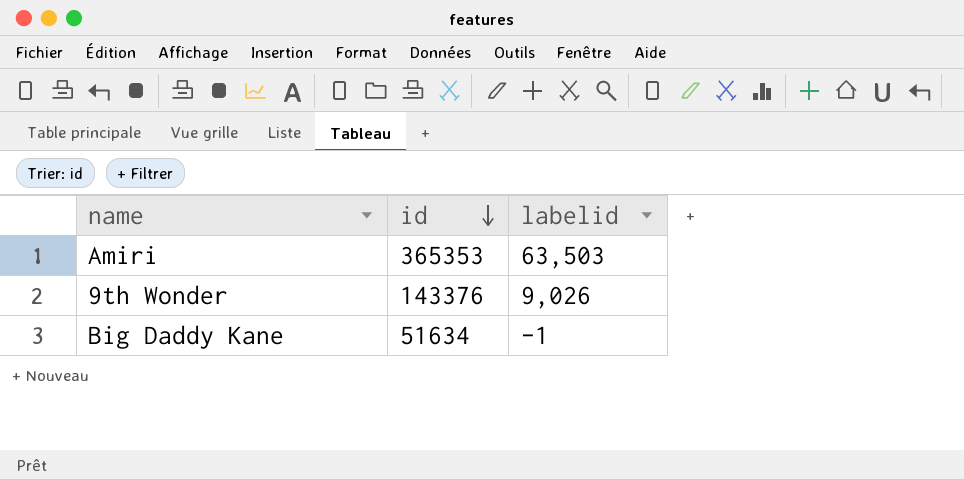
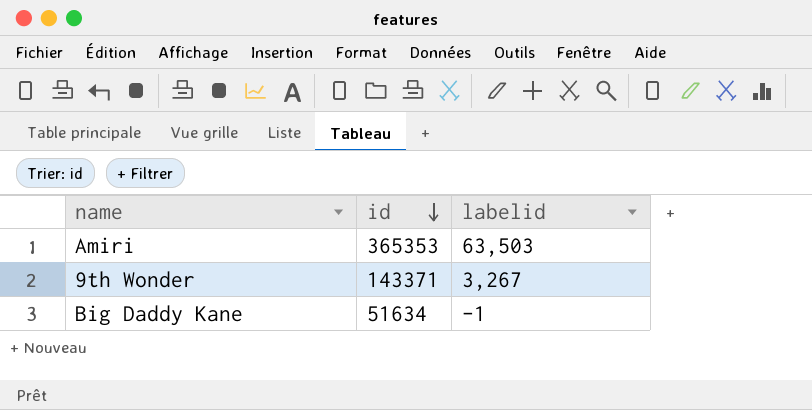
9th Wonder | id: 143376 -> 143371
9th Wonder | labelid: 9,026 -> 3,267

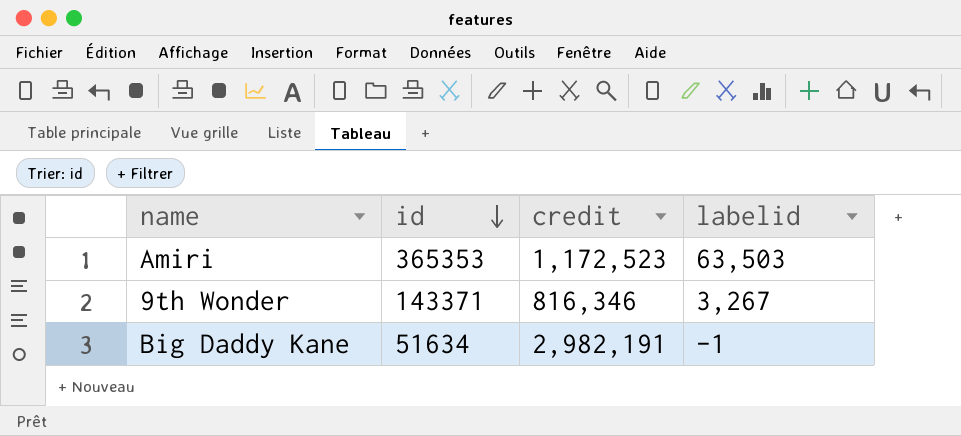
column credit | position: none -> 3

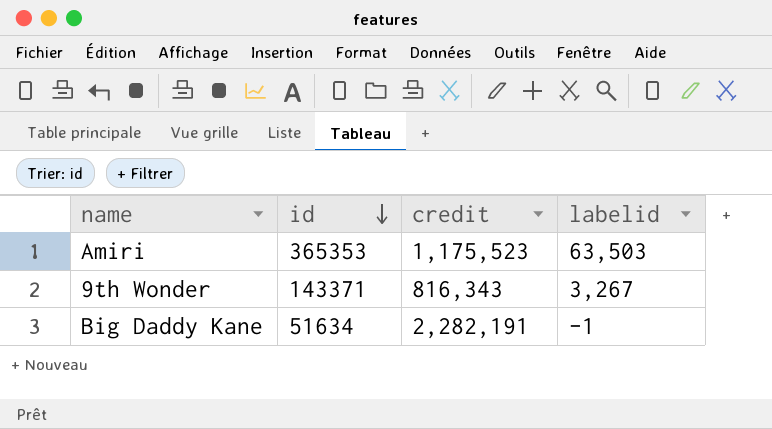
Amiri | credit: 1,172,523 -> 1,175,523
9th Wonder | credit: 816,346 -> 816,343
Big Daddy Kane | credit: 2,982,191 -> 2,282,191

